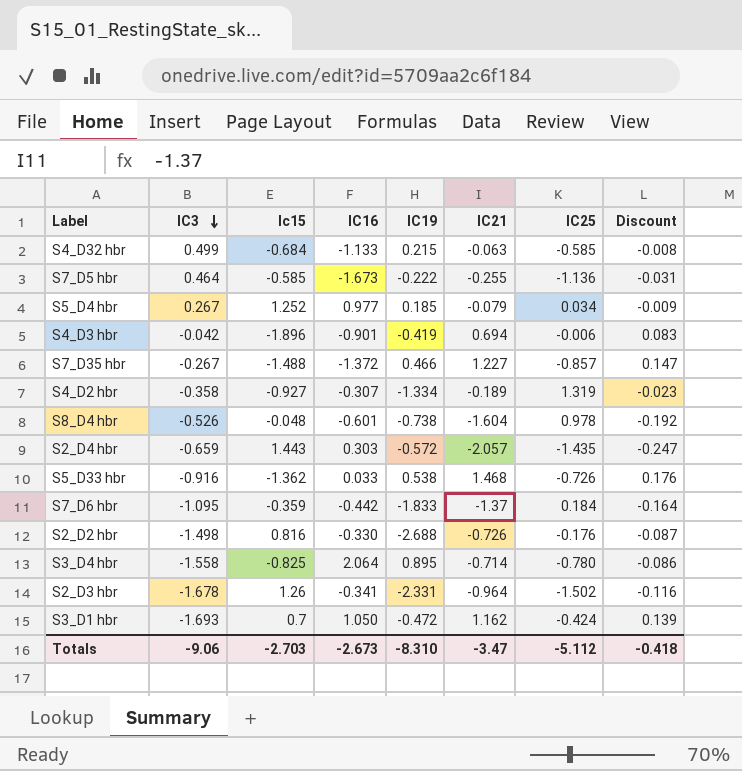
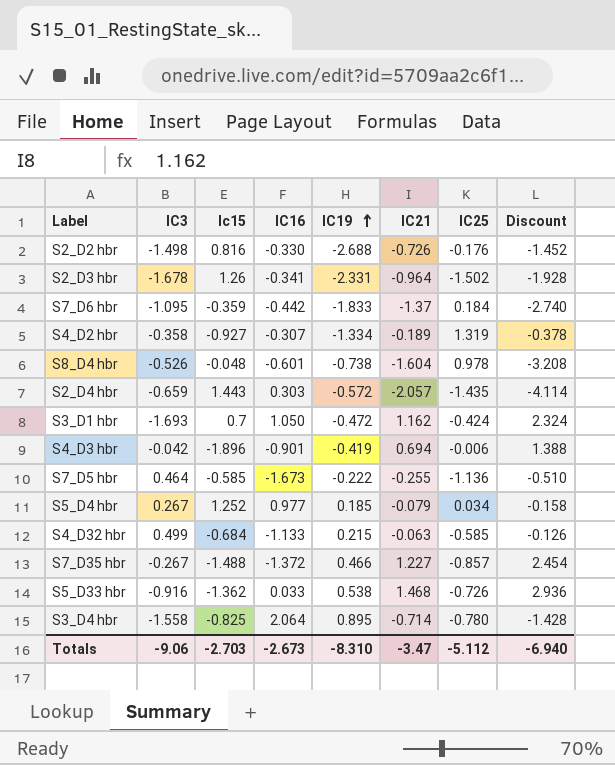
row order: IC3 descending -> IC19 ascending
column Discount | formula: [IC21] * 0.12 -> [IC21] * 2
Totals | Discount: -0.418 -> -6.940

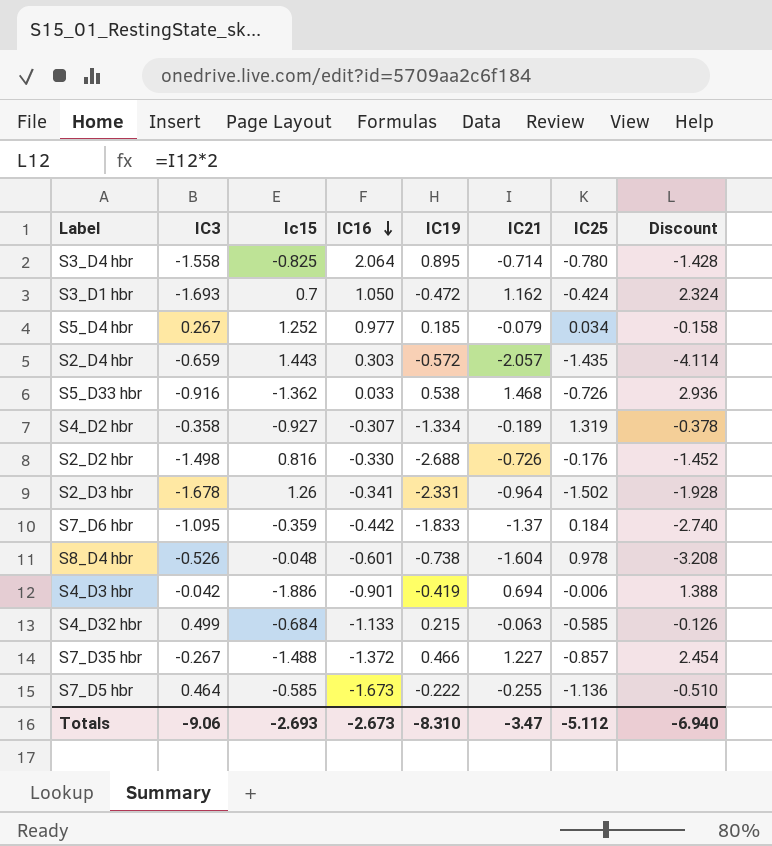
row order: IC19 ascending -> IC16 descending
S4_D3 hbr | Ic15: -1.896 -> -1.886
Totals | Ic15: -2.703 -> -2.693

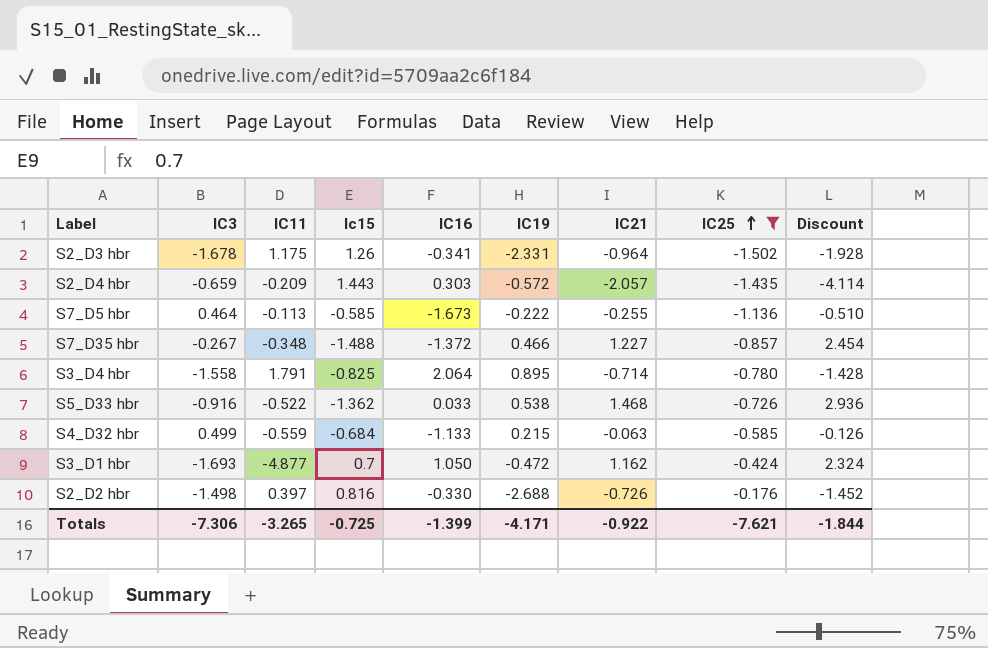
filter: none -> IC25 <= -0.176
row order: IC16 descending -> IC25 ascending
column IC11 | position: none -> 3
Totals | IC3: -9.06 -> -7.306
Totals | Ic15: -2.693 -> -0.725
Totals | IC16: -2.673 -> -1.399
Totals | IC19: -8.310 -> -4.171
Totals | IC21: -3.47 -> -0.922
Totals | IC25: -5.112 -> -7.621
Totals | Discount: -6.940 -> -1.844

